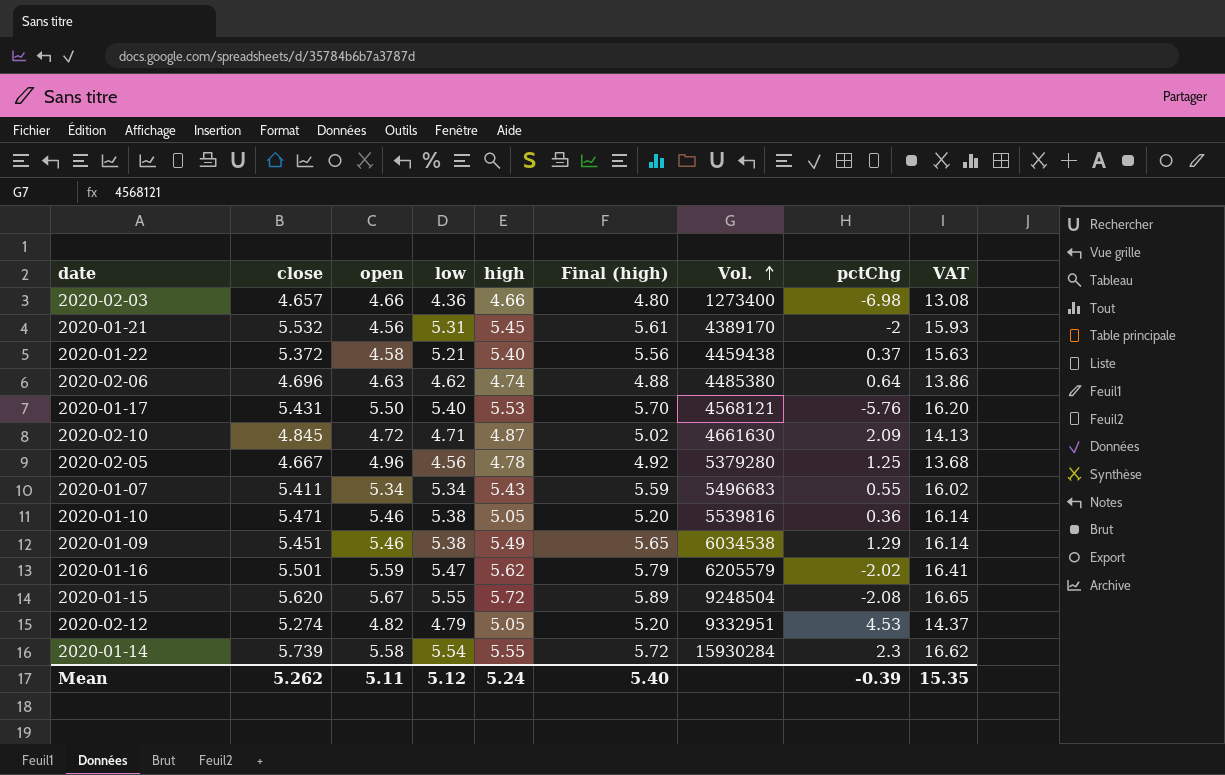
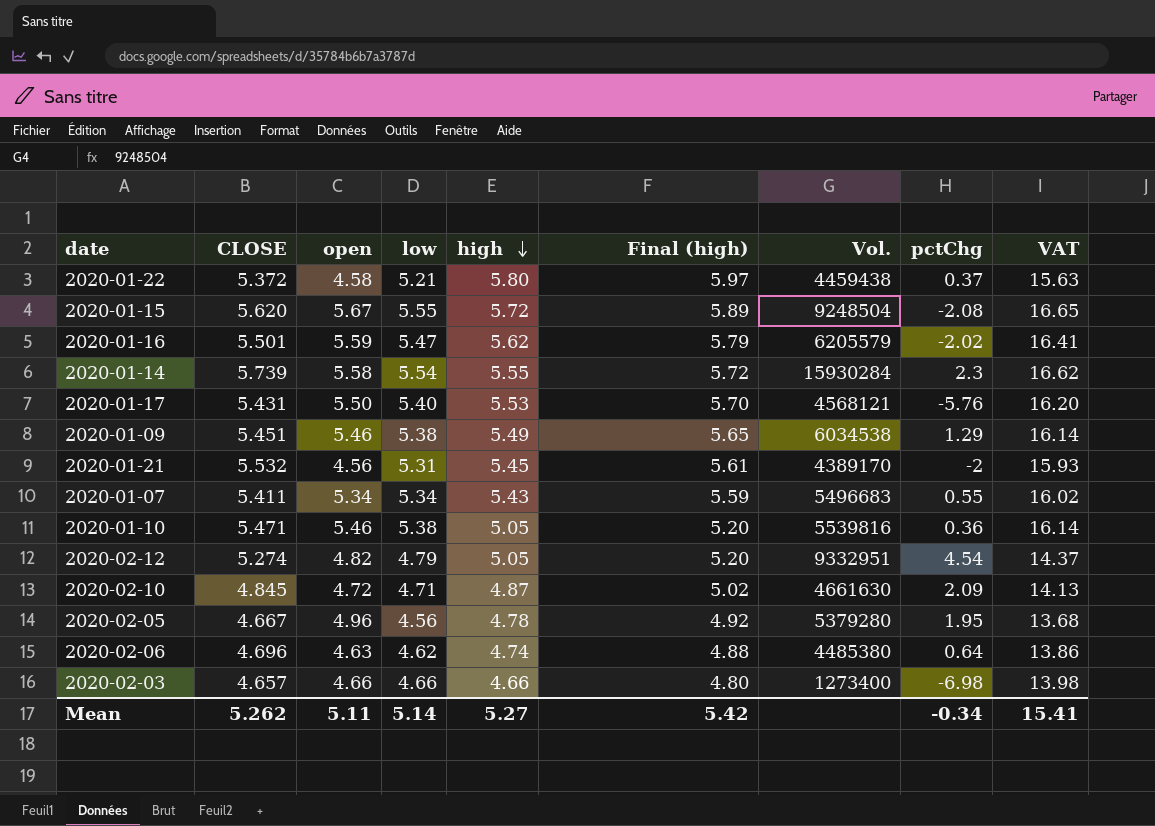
row order: Vol. ascending -> high descending
column name: close -> CLOSE
2020-01-22 | high: 5.40 -> 5.80
2020-01-22 | Final (high): 5.56 -> 5.97
2020-02-12 | pctChg: 4.53 -> 4.54
2020-02-05 | pctChg: 1.25 -> 1.95
2020-02-03 | low: 4.36 -> 4.66
2020-02-03 | VAT: 13.08 -> 13.98
Mean | low: 5.12 -> 5.14
Mean | high: 5.24 -> 5.27
Mean | Final (high): 5.40 -> 5.42
Mean | pctChg: -0.39 -> -0.34
Mean | VAT: 15.35 -> 15.41

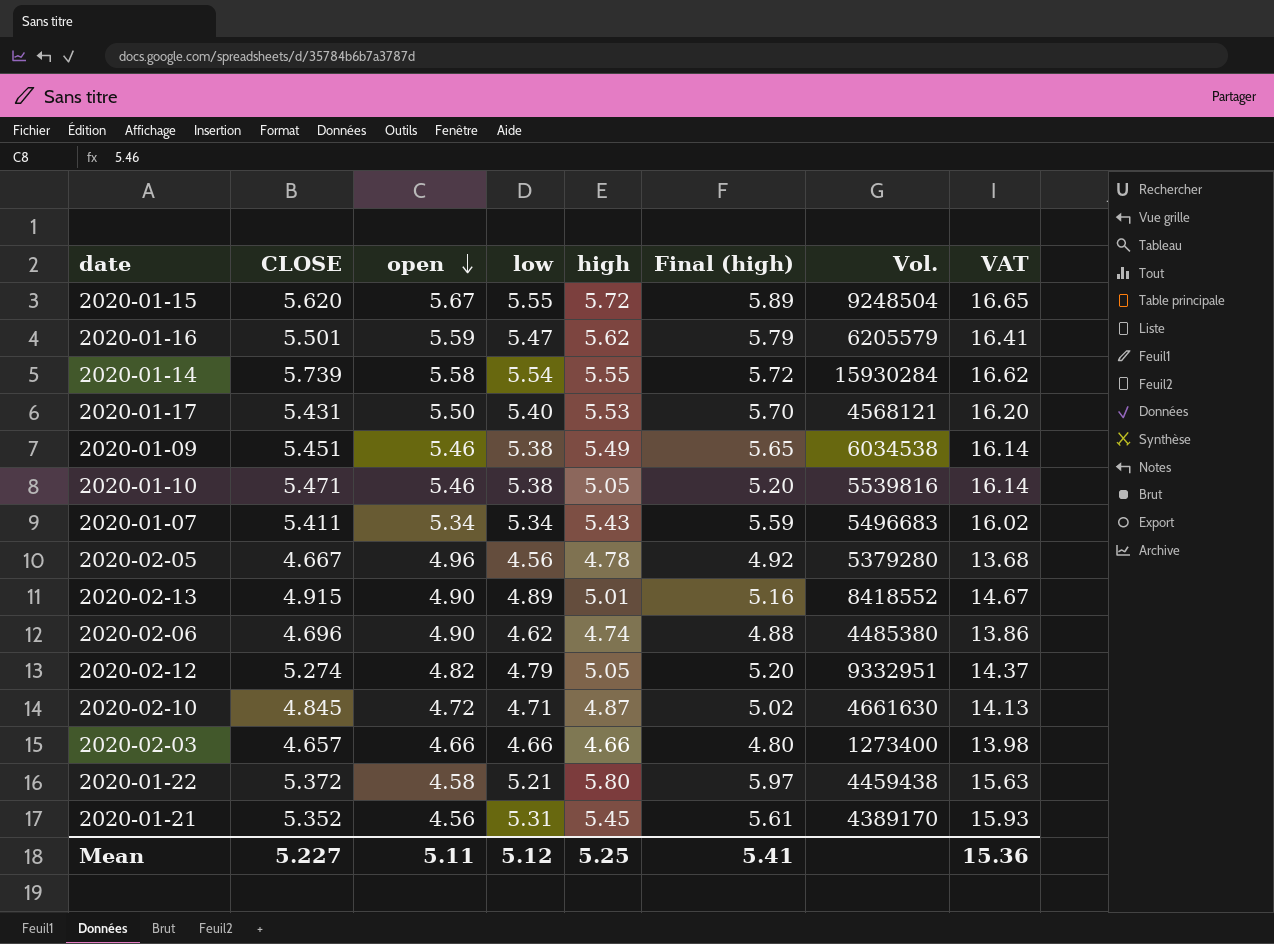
row order: high descending -> open descending
column pctChg | position: 8 -> none
row 2020-02-13: none -> 4.915 | 4.90 | 4.89 | 5.01 | 5.16 | 8418552 | 14.67
2020-02-06 | open: 4.63 -> 4.90
2020-01-21 | CLOSE: 5.532 -> 5.352
Mean | CLOSE: 5.262 -> 5.227
Mean | low: 5.14 -> 5.12
Mean | high: 5.27 -> 5.25
Mean | Final (high): 5.42 -> 5.41
Mean | VAT: 15.41 -> 15.36

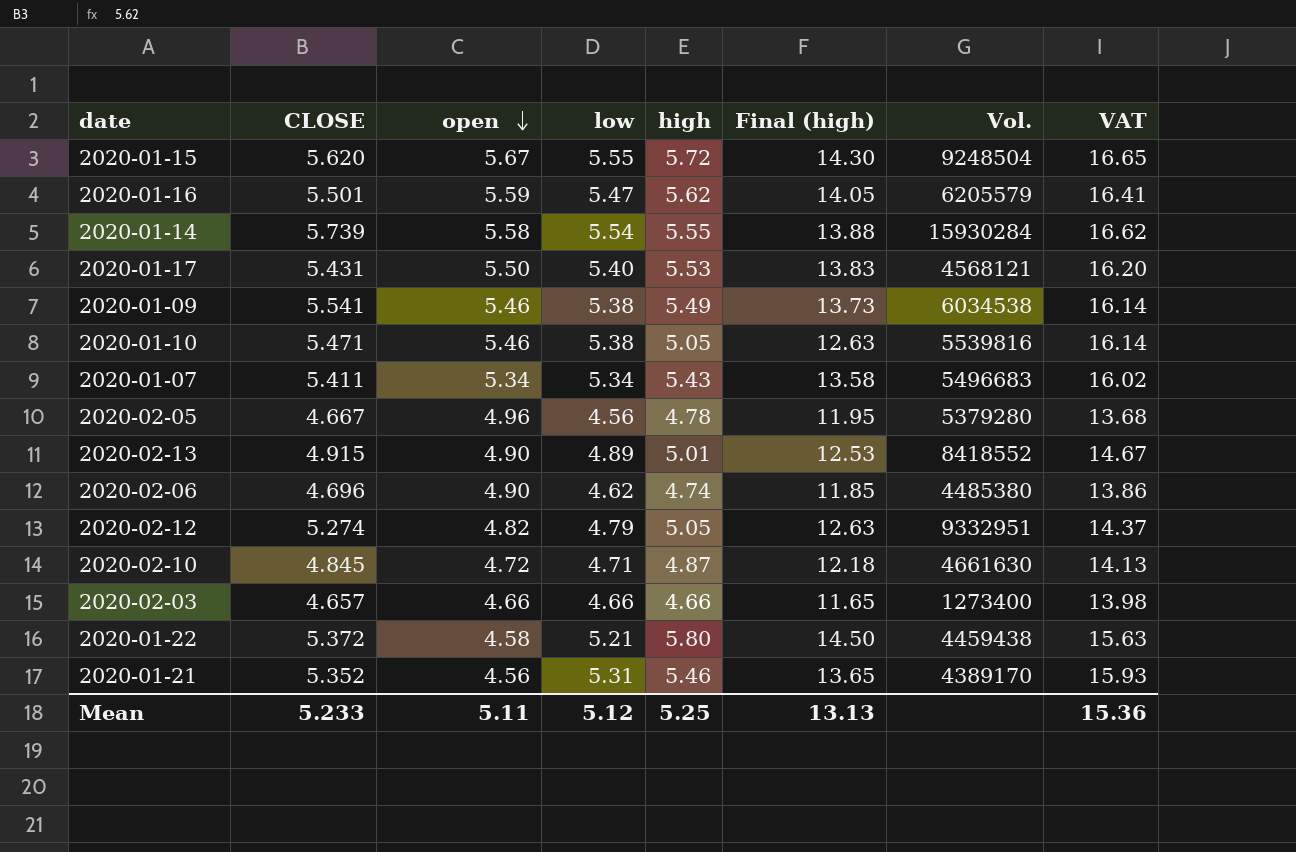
column Final (high) | formula: [high] * 1.03 -> [high] * 2.5
2020-01-09 | CLOSE: 5.451 -> 5.541
2020-01-21 | high: 5.45 -> 5.46
Mean | CLOSE: 5.227 -> 5.233
Mean | Final (high): 5.41 -> 13.13

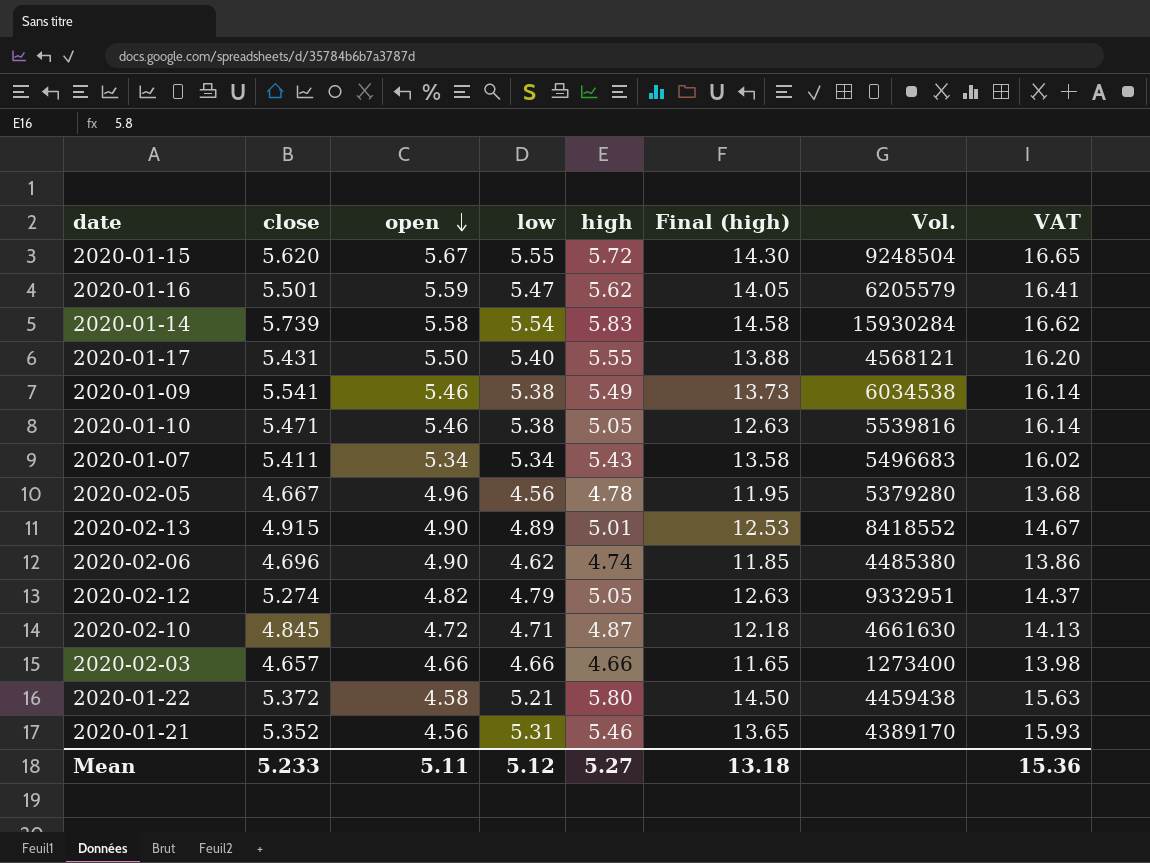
column name: CLOSE -> close
2020-01-14 | high: 5.55 -> 5.83
2020-01-14 | Final (high): 13.88 -> 14.58
2020-01-17 | high: 5.53 -> 5.55
2020-01-17 | Final (high): 13.83 -> 13.88
Mean | high: 5.25 -> 5.27
Mean | Final (high): 13.13 -> 13.18

